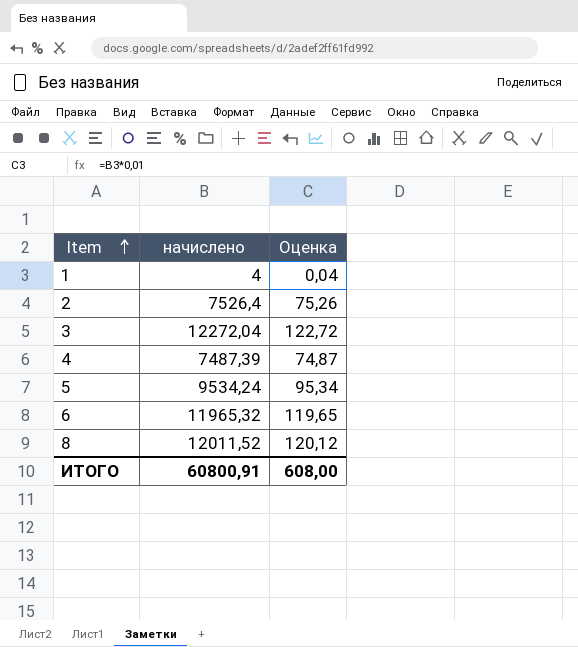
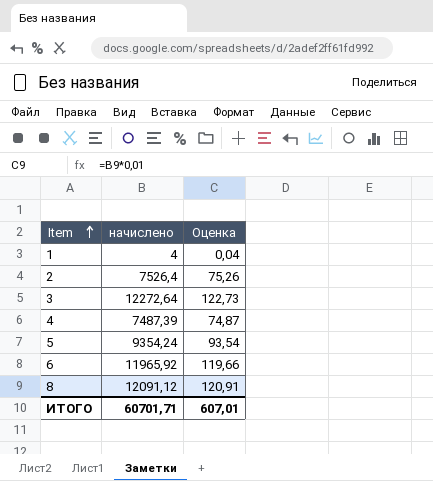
3 | начислено: 12272,04 -> 12272,64
3 | Оценка: 122,72 -> 122,73
5 | начислено: 9534,24 -> 9354,24
5 | Оценка: 95,34 -> 93,54
6 | начислено: 11965,32 -> 11965,92
6 | Оценка: 119,65 -> 119,66
8 | начислено: 12011,52 -> 12091,12
8 | Оценка: 120,12 -> 120,91
ИТОГО | начислено: 60800,91 -> 60701,71
ИТОГО | Оценка: 608,00 -> 607,01

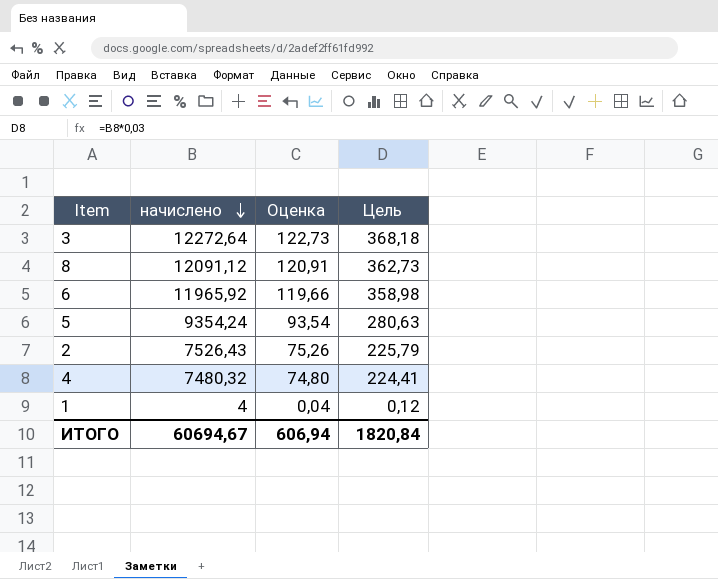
row order: Item ascending -> начислено descending
column Цель | formula: none -> [начислено] * 0,03
2 | начислено: 7526,4 -> 7526,43
4 | начислено: 7487,39 -> 7480,32
4 | Оценка: 74,87 -> 74,80
ИТОГО | начислено: 60701,71 -> 60694,67
ИТОГО | Оценка: 607,01 -> 606,94

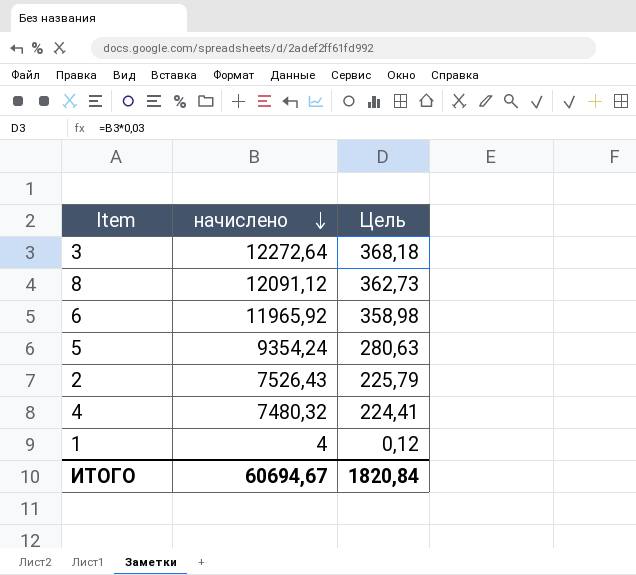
column Оценка | formula: [начислено] * 0,01 -> none

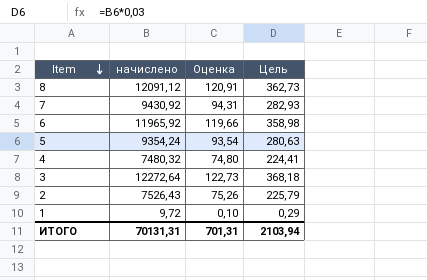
row order: начислено descending -> Item descending
column Оценка | formula: none -> [начислено] * 0,01
row 7: none -> 9430,92 | 94,31 | 282,93
1 | начислено: 4 -> 9,72
1 | Цель: 0,12 -> 0,29
ИТОГО | начислено: 60694,67 -> 70131,31
ИТОГО | Цель: 1820,84 -> 2103,94

